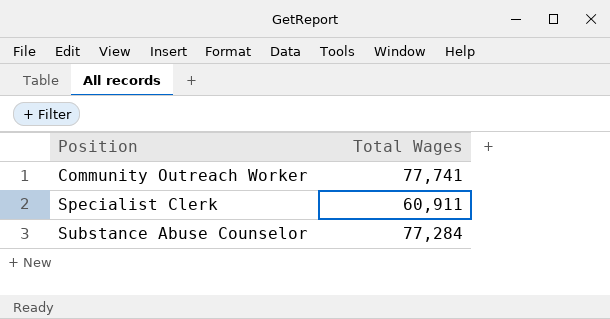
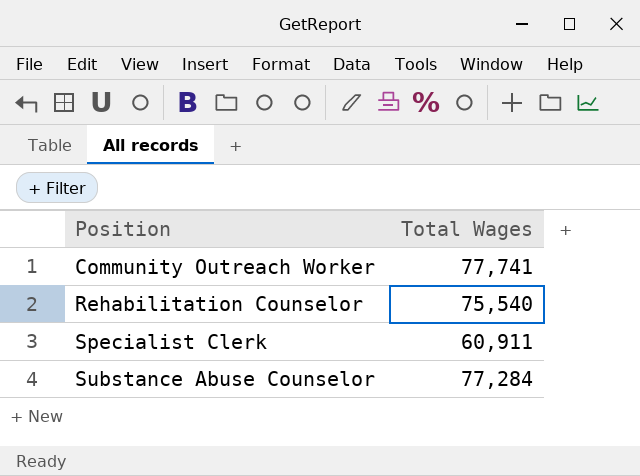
row Rehabilitation Counselor: none -> 75,540

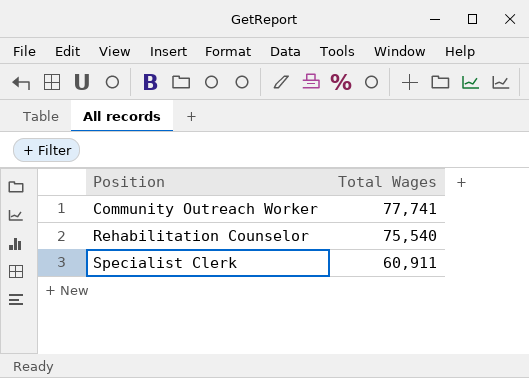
row Substance Abuse Counselor: 77,284 -> none

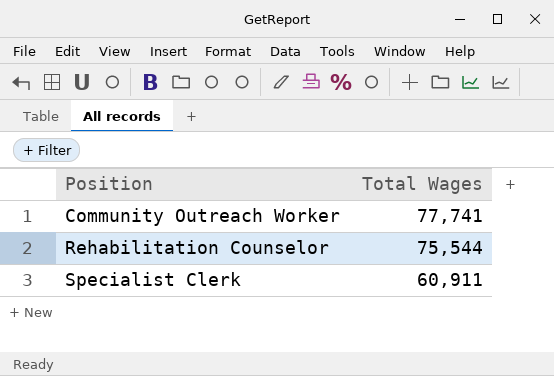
Rehabilitation Counselor | Total Wages: 75,540 -> 75,544

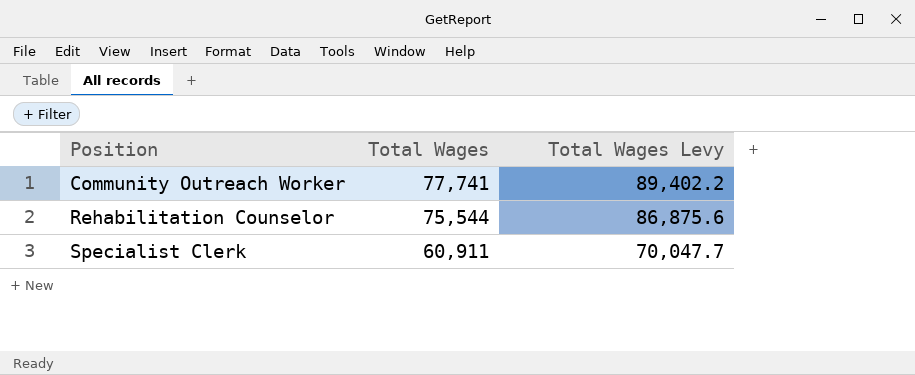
column Total Wages Levy | formula: none -> [Total Wages] * 1.15

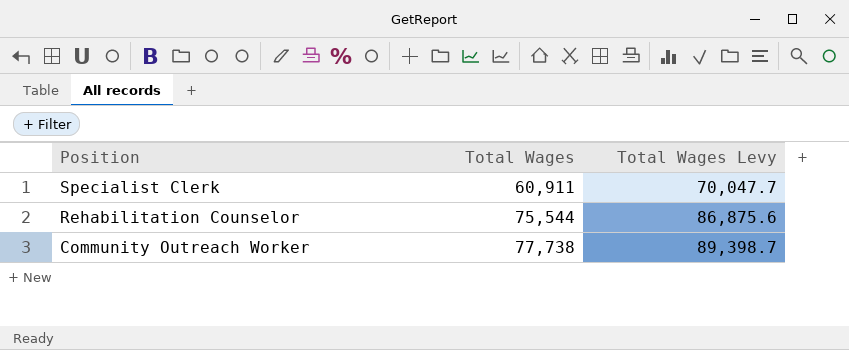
row order: Position ascending -> Position descending
Community Outreach Worker | Total Wages: 77,741 -> 77,738
Community Outreach Worker | Total Wages Levy: 89,402.2 -> 89,398.7

